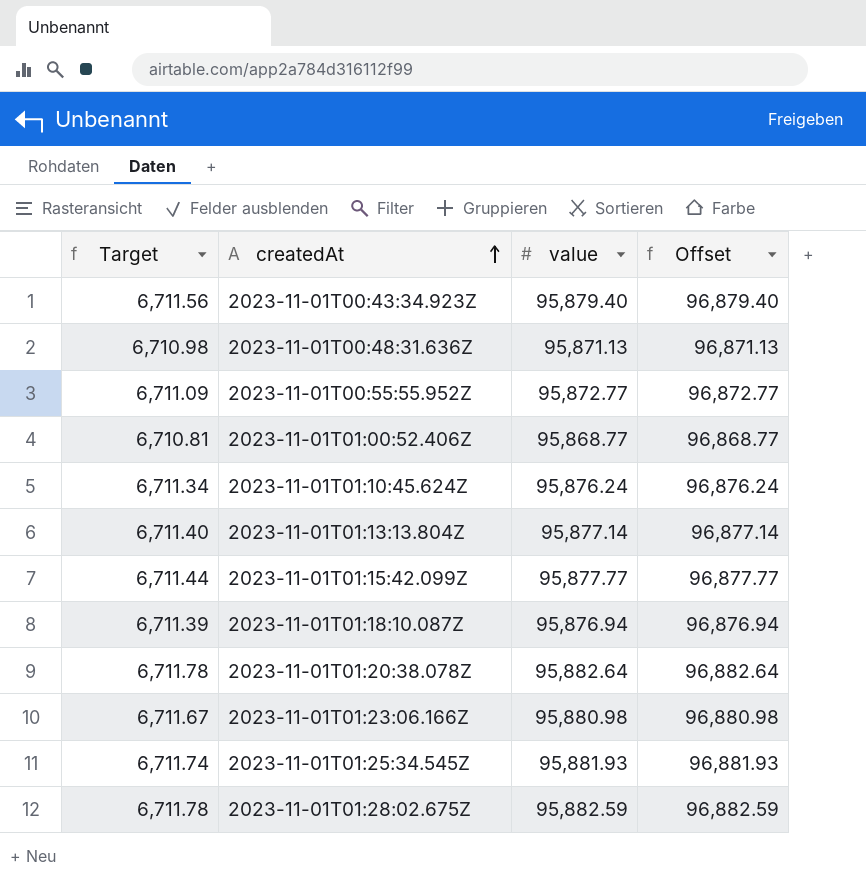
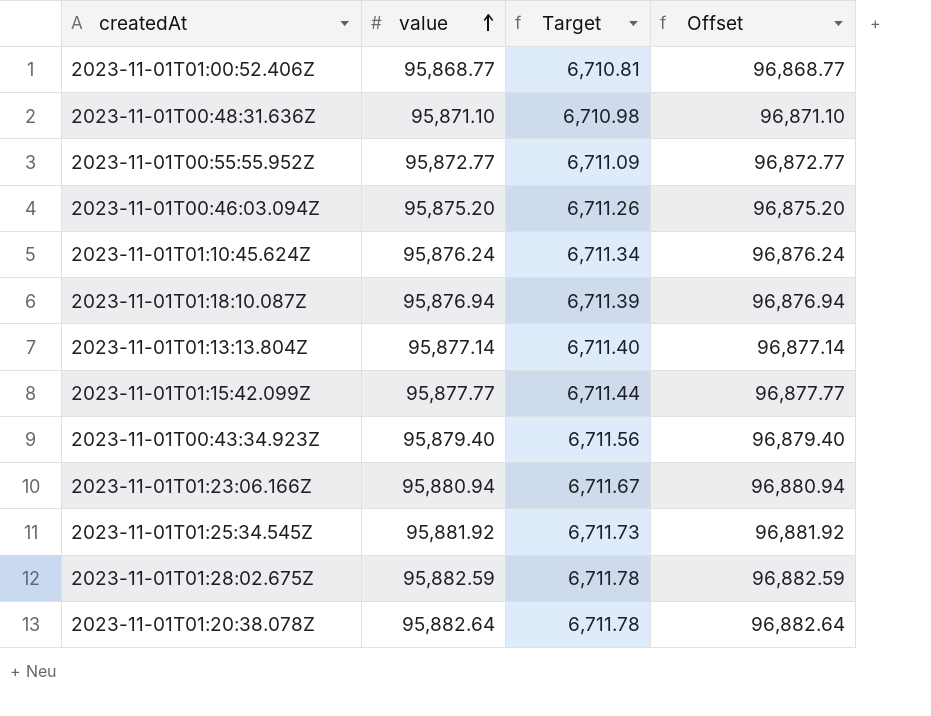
row order: createdAt ascending -> value ascending
column Target | position: 1 -> 3
2023-11-01T00:48:31.636Z | value: 95,871.13 -> 95,871.10
2023-11-01T00:48:31.636Z | Offset: 96,871.13 -> 96,871.10
row 2023-11-01T00:46:03.094Z: none -> 95,875.20 | 6,711.26 | 96,875.20
2023-11-01T01:23:06.166Z | value: 95,880.98 -> 95,880.94
2023-11-01T01:23:06.166Z | Offset: 96,880.98 -> 96,880.94
2023-11-01T01:25:34.545Z | value: 95,881.93 -> 95,881.92
2023-11-01T01:25:34.545Z | Target: 6,711.74 -> 6,711.73
2023-11-01T01:25:34.545Z | Offset: 96,881.93 -> 96,881.92

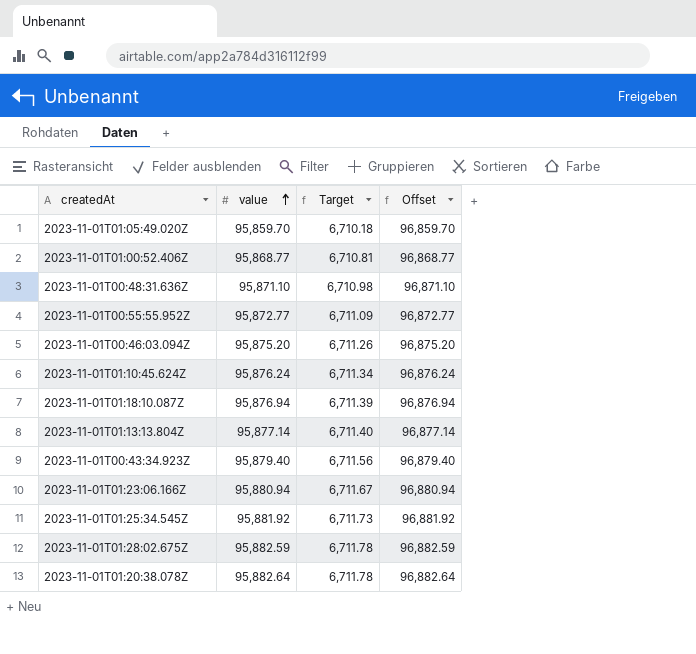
row 2023-11-01T01:15:42.099Z: 95,877.77 | 6,711.44 | 96,877.77 -> none
row 2023-11-01T01:05:49.020Z: none -> 95,859.70 | 6,710.18 | 96,859.70

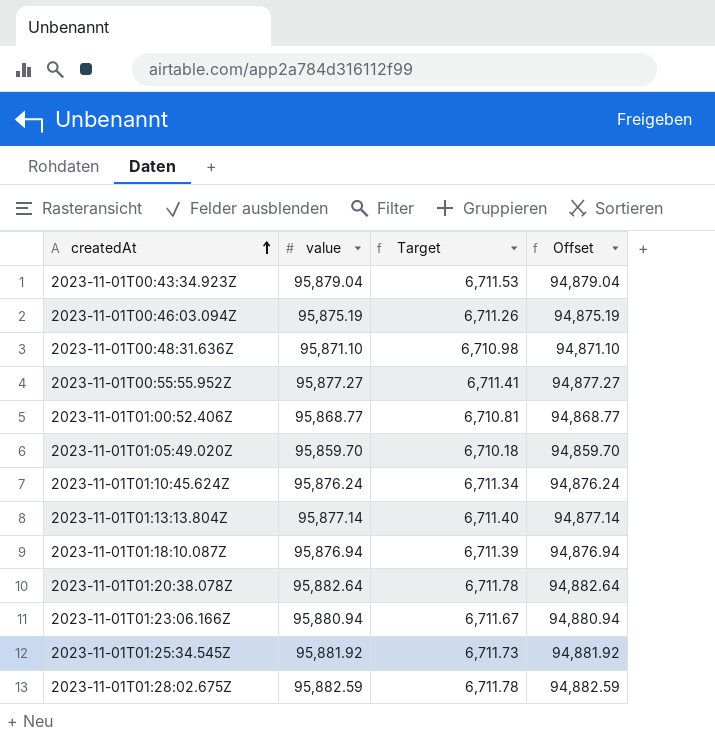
row order: value ascending -> createdAt ascending
column Offset | formula: [value] + 1000 -> [value] - 1000
2023-11-01T00:43:34.923Z | value: 95,879.40 -> 95,879.04
2023-11-01T00:43:34.923Z | Target: 6,711.56 -> 6,711.53
2023-11-01T00:46:03.094Z | value: 95,875.20 -> 95,875.19
2023-11-01T00:55:55.952Z | value: 95,872.77 -> 95,877.27
2023-11-01T00:55:55.952Z | Target: 6,711.09 -> 6,711.41

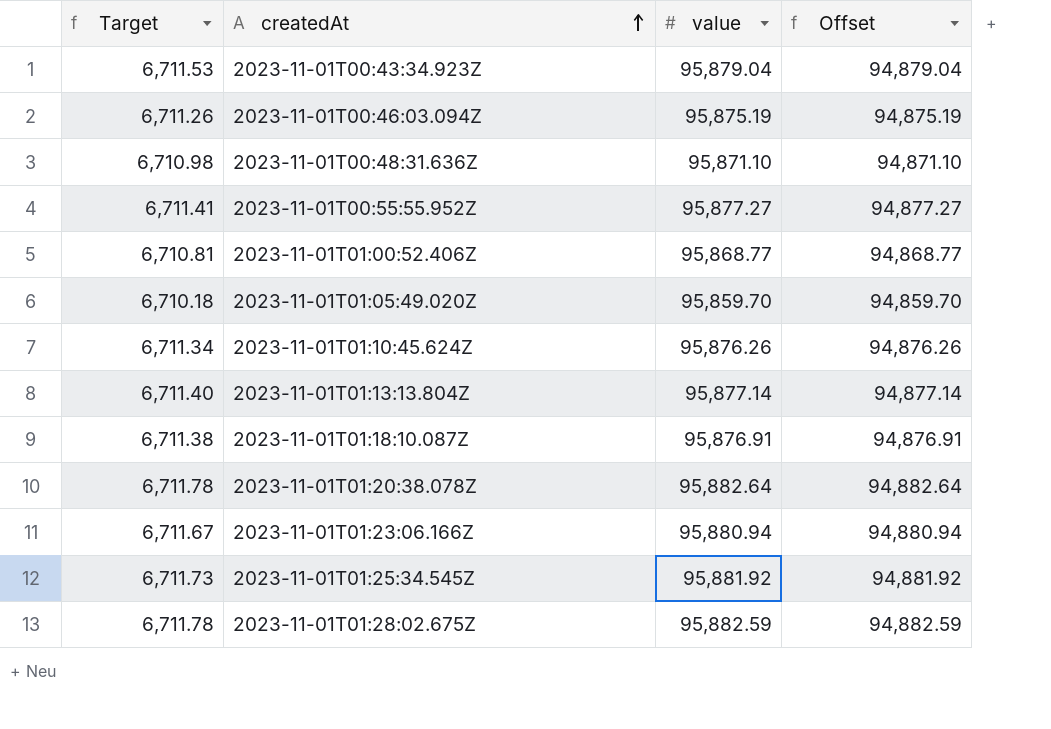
column Target | position: 3 -> 1
2023-11-01T01:10:45.624Z | value: 95,876.24 -> 95,876.26
2023-11-01T01:10:45.624Z | Offset: 94,876.24 -> 94,876.26
2023-11-01T01:18:10.087Z | Target: 6,711.39 -> 6,711.38
2023-11-01T01:18:10.087Z | value: 95,876.94 -> 95,876.91
2023-11-01T01:18:10.087Z | Offset: 94,876.94 -> 94,876.91

